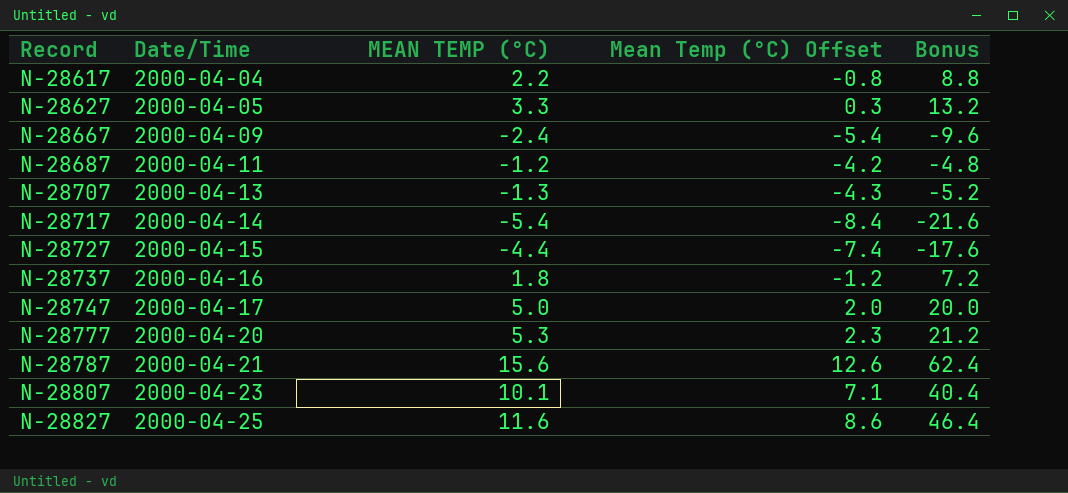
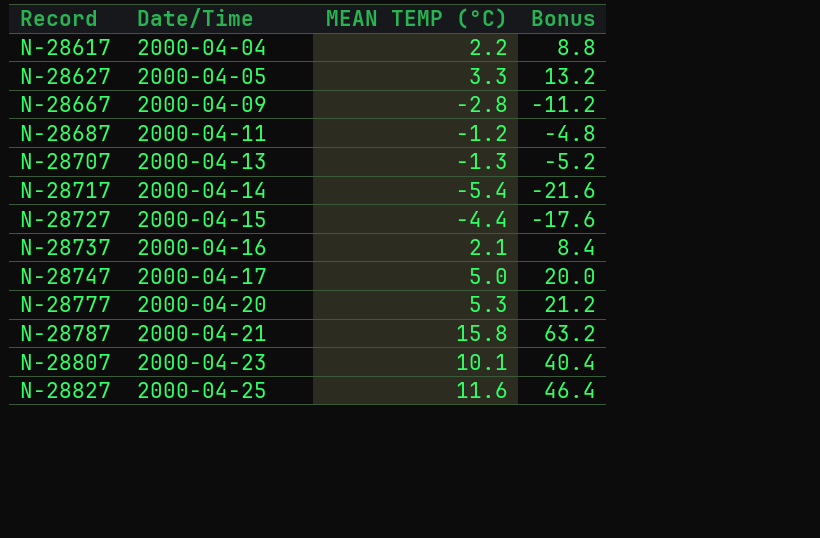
column Mean Temp (°C) Offset | formula: [MEAN TEMP (°C)] - 3 -> none
N-28667 | MEAN TEMP (°C): -2.4 -> -2.8
N-28667 | Bonus: -9.6 -> -11.2
N-28737 | MEAN TEMP (°C): 1.8 -> 2.1
N-28737 | Bonus: 7.2 -> 8.4
N-28787 | MEAN TEMP (°C): 15.6 -> 15.8
N-28787 | Bonus: 62.4 -> 63.2

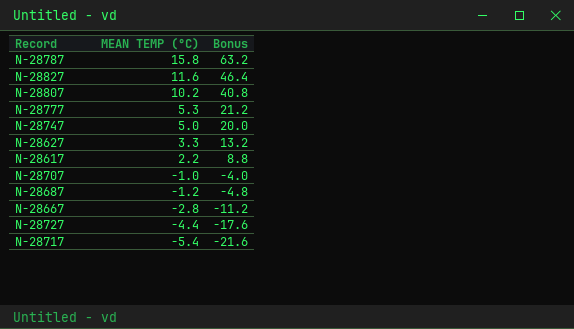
row order: Record ascending -> MEAN TEMP (°C) descending
column Date/Time | position: 2 -> none
row N-28737: 2000-04-16 | 2.1 | 8.4 -> none
N-28807 | MEAN TEMP (°C): 10.1 -> 10.2
N-28807 | Bonus: 40.4 -> 40.8
N-28707 | MEAN TEMP (°C): -1.3 -> -1.0
N-28707 | Bonus: -5.2 -> -4.0

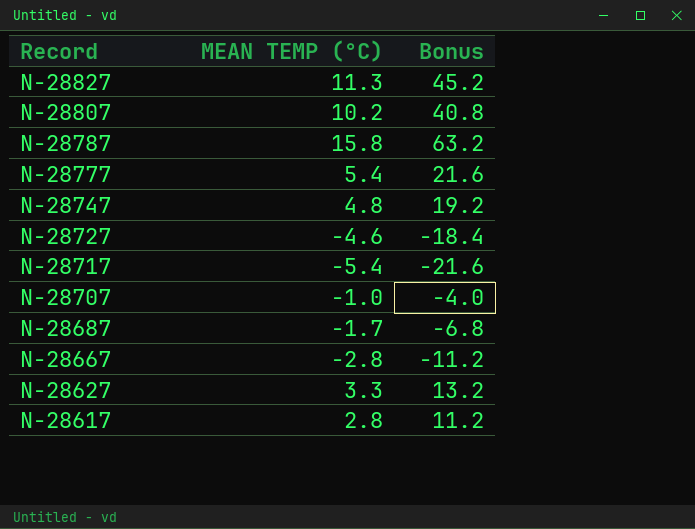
row order: MEAN TEMP (°C) descending -> Record descending
N-28827 | MEAN TEMP (°C): 11.6 -> 11.3
N-28827 | Bonus: 46.4 -> 45.2
N-28777 | MEAN TEMP (°C): 5.3 -> 5.4
N-28777 | Bonus: 21.2 -> 21.6
N-28747 | MEAN TEMP (°C): 5.0 -> 4.8
N-28747 | Bonus: 20.0 -> 19.2
N-28727 | MEAN TEMP (°C): -4.4 -> -4.6
N-28727 | Bonus: -17.6 -> -18.4
N-28687 | MEAN TEMP (°C): -1.2 -> -1.7
N-28687 | Bonus: -4.8 -> -6.8
N-28617 | MEAN TEMP (°C): 2.2 -> 2.8
N-28617 | Bonus: 8.8 -> 11.2

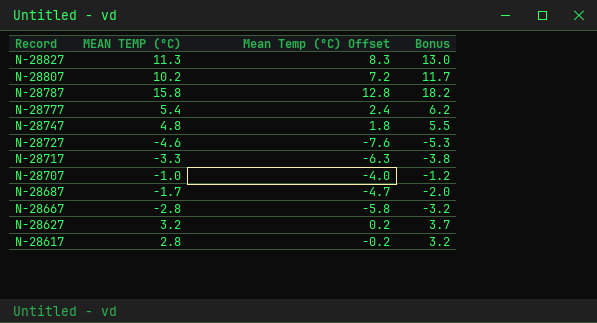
column Mean Temp (°C) Offset | formula: none -> [MEAN TEMP (°C)] - 3
column Bonus | formula: [MEAN TEMP (°C)] * 4 -> [MEAN TEMP (°C)] * 1.15
N-28717 | MEAN TEMP (°C): -5.4 -> -3.3
N-28627 | MEAN TEMP (°C): 3.3 -> 3.2

